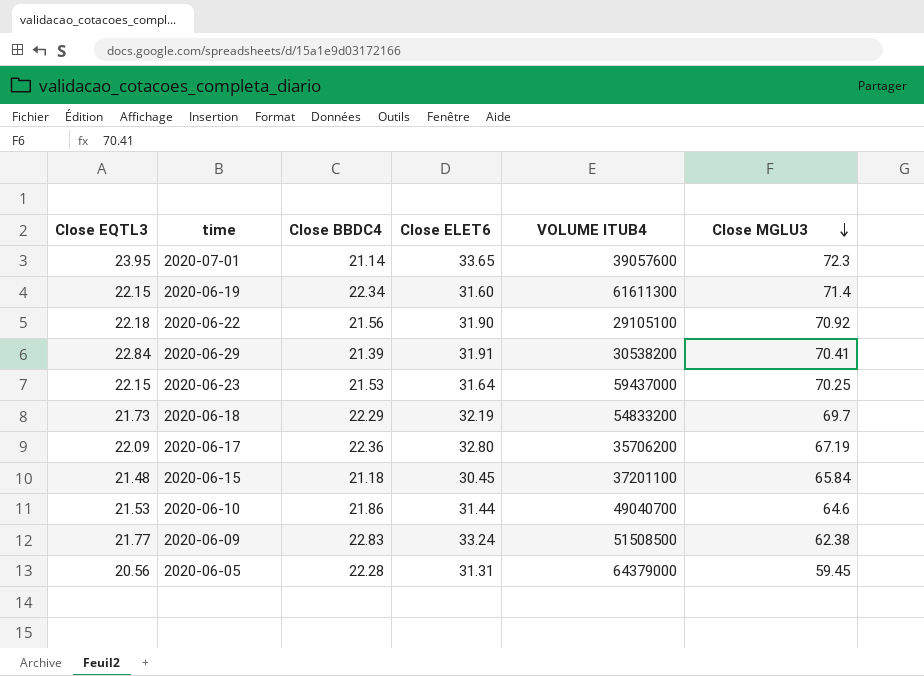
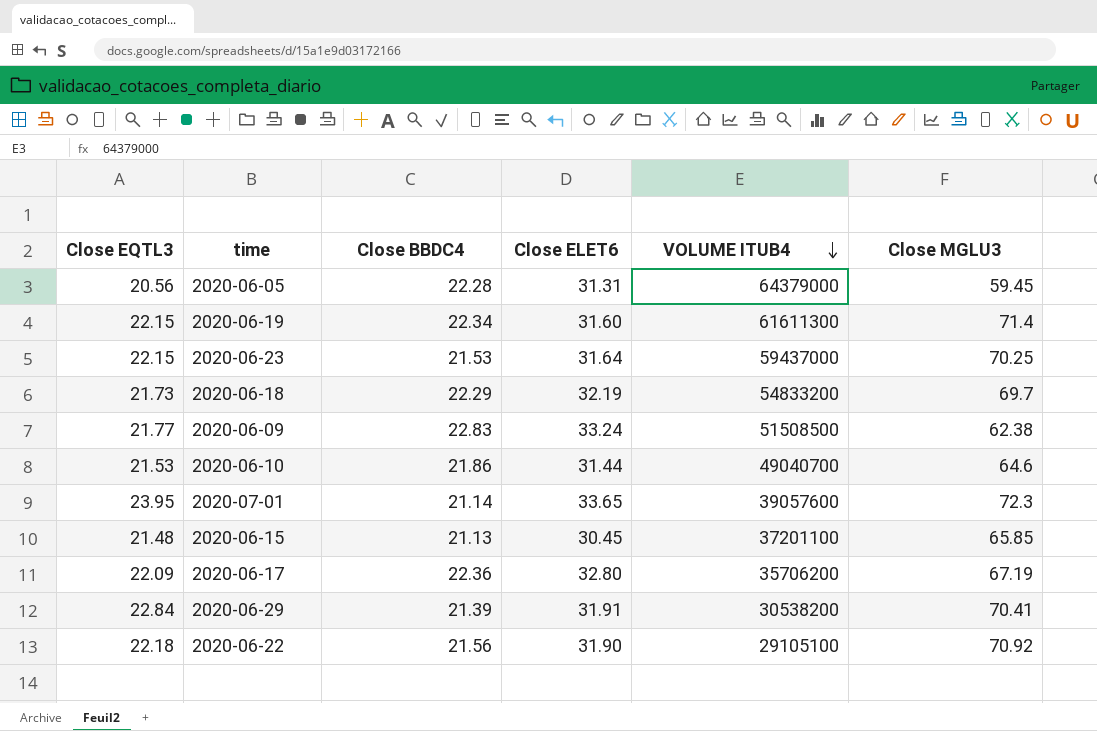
row order: Close MGLU3 descending -> VOLUME ITUB4 descending
2020-06-15 | Close BBDC4: 21.18 -> 21.13
2020-06-15 | Close MGLU3: 65.84 -> 65.85

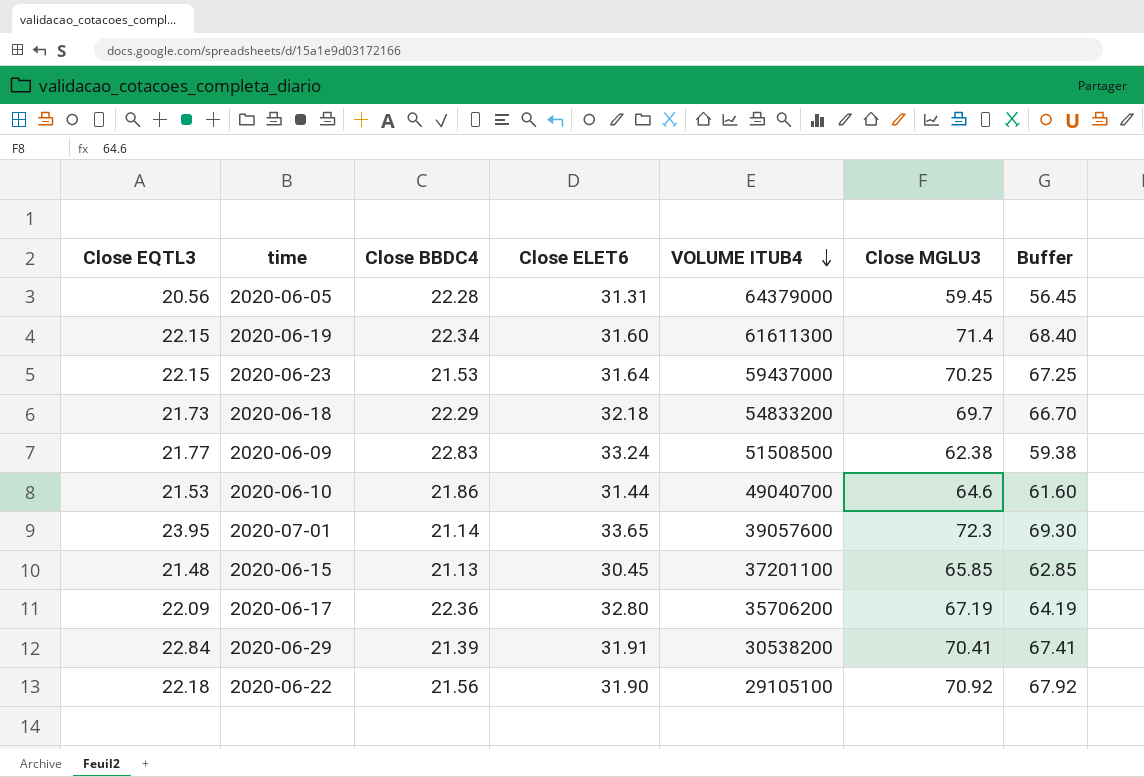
column Buffer | formula: none -> [Close MGLU3] - 3
2020-06-18 | Close ELET6: 32.19 -> 32.18

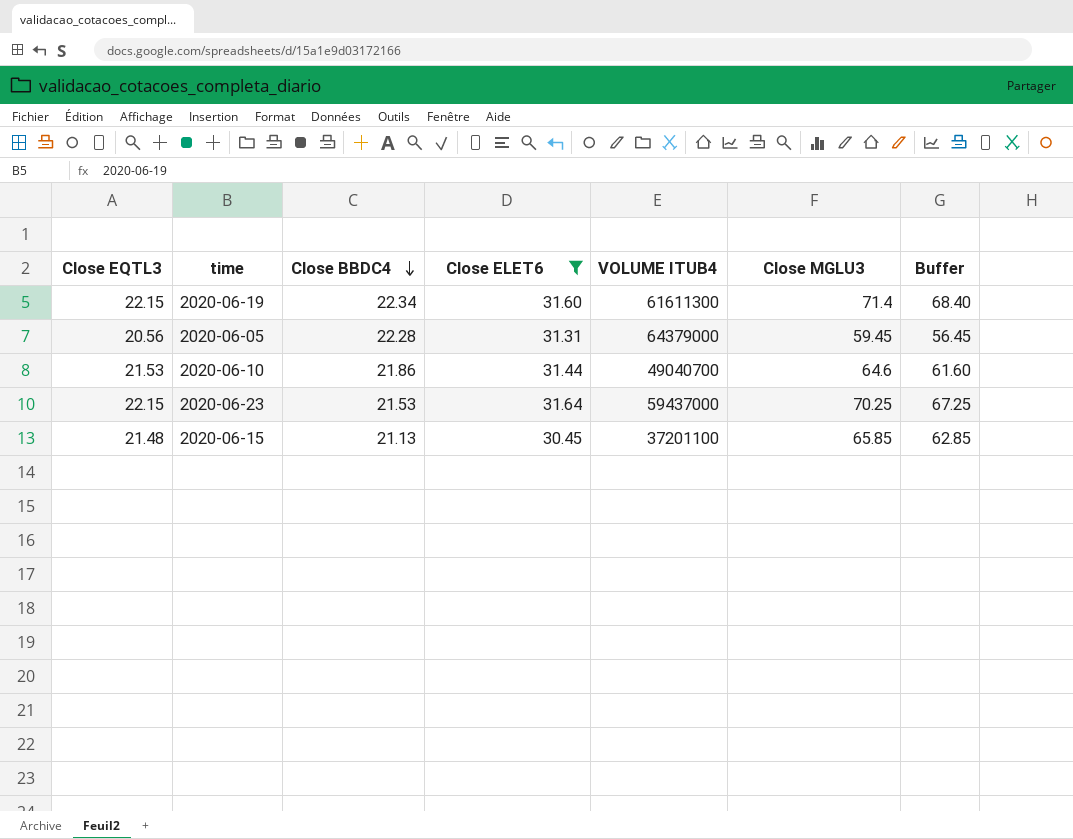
filter: none -> Close ELET6 <= 31.64
row order: VOLUME ITUB4 descending -> Close BBDC4 descending

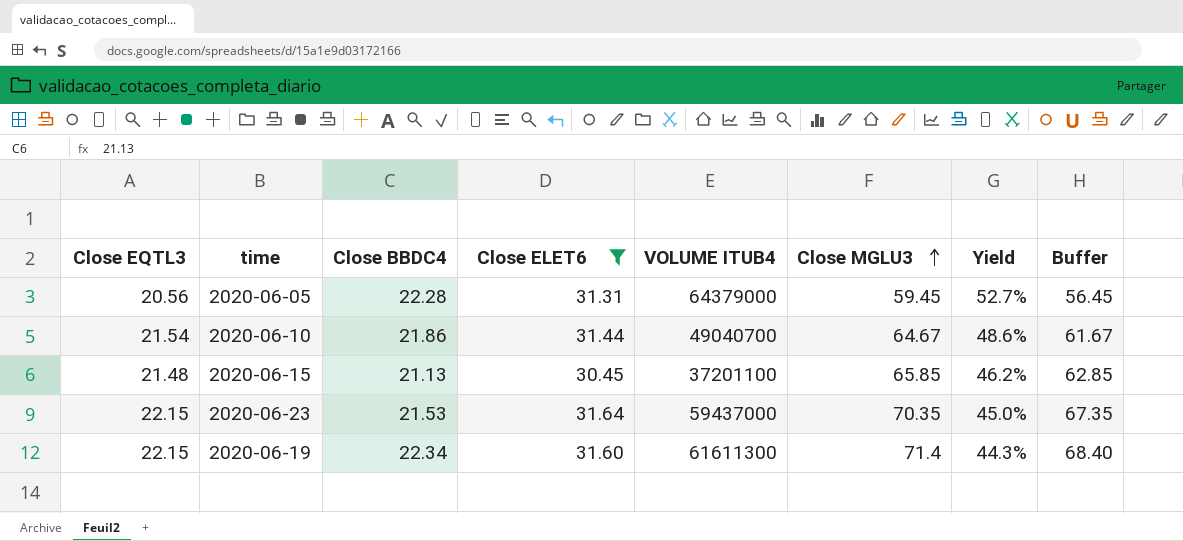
row order: Close BBDC4 descending -> Close MGLU3 ascending
column Yield | formula: none -> [Close ELET6] / [Close MGLU3]
2020-06-10 | Close EQTL3: 21.53 -> 21.54
2020-06-10 | Close MGLU3: 64.6 -> 64.67
2020-06-10 | Buffer: 61.60 -> 61.67
2020-06-23 | Close MGLU3: 70.25 -> 70.35
2020-06-23 | Buffer: 67.25 -> 67.35

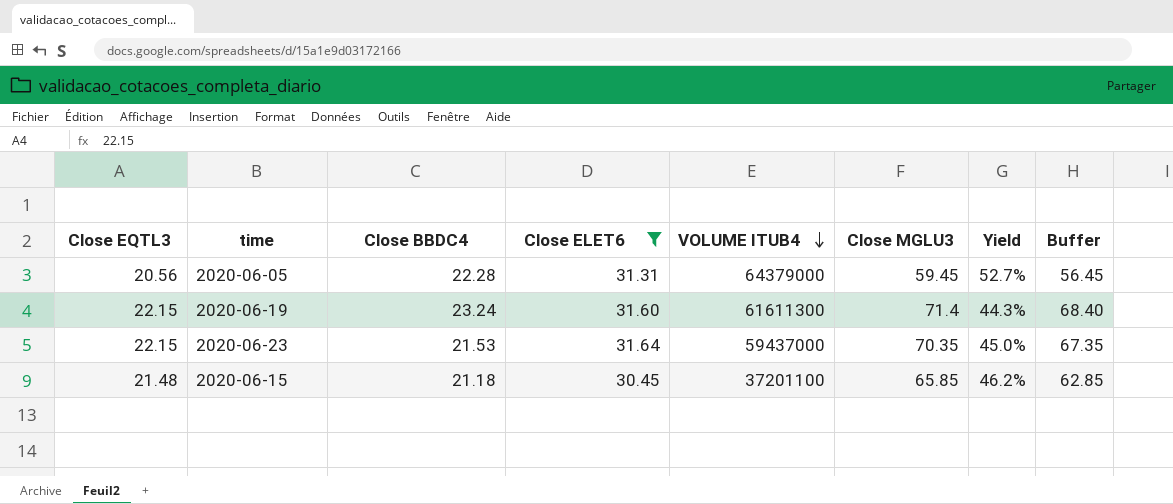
row order: Close MGLU3 ascending -> VOLUME ITUB4 descending
row 2020-06-10: 21.54 | 21.86 | 31.44 | 49040700 | 64.67 | 48.6% | 61.67 -> none
2020-06-19 | Close BBDC4: 22.34 -> 23.24
2020-06-15 | Close BBDC4: 21.13 -> 21.18

